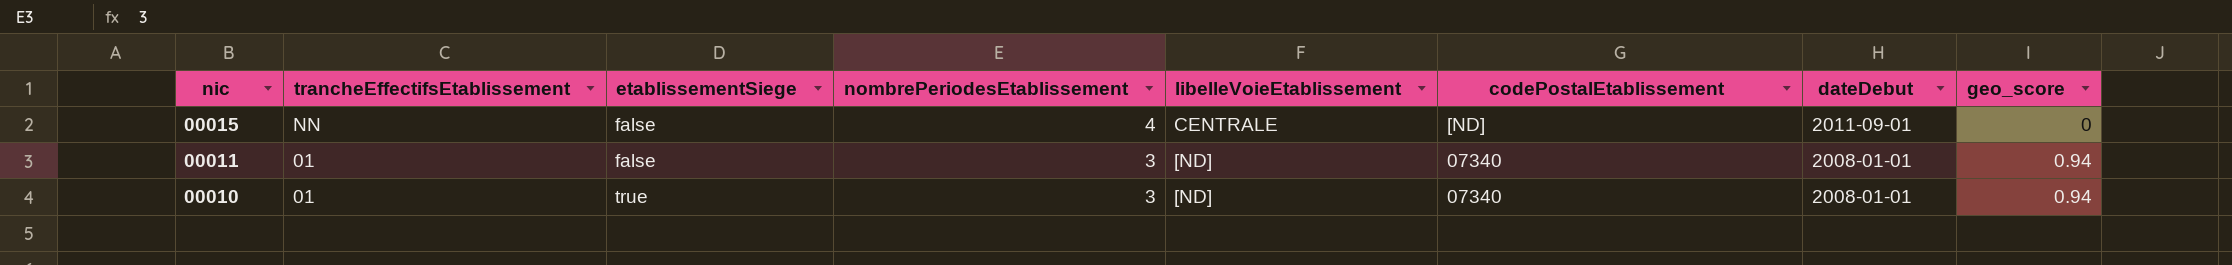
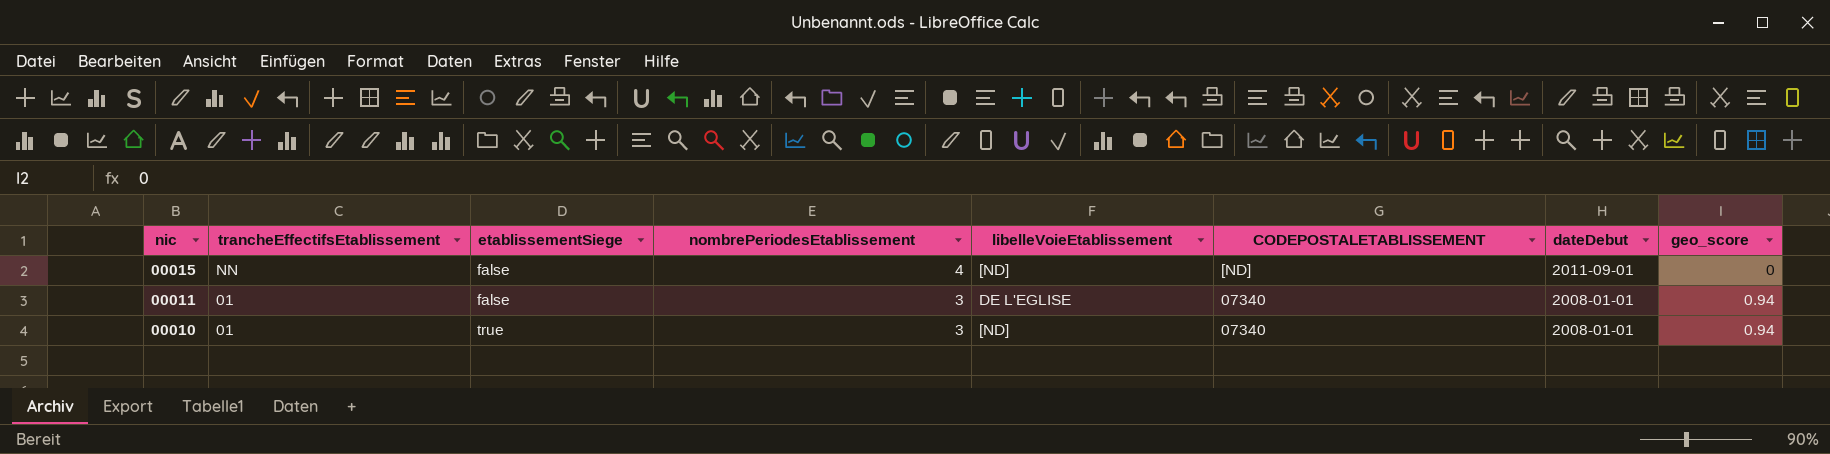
column name: codePostalEtablissement -> CODEPOSTALETABLISSEMENT
00015 | libelleVoieEtablissement: CENTRALE -> [ND]
00011 | libelleVoieEtablissement: [ND] -> DE L'EGLISE

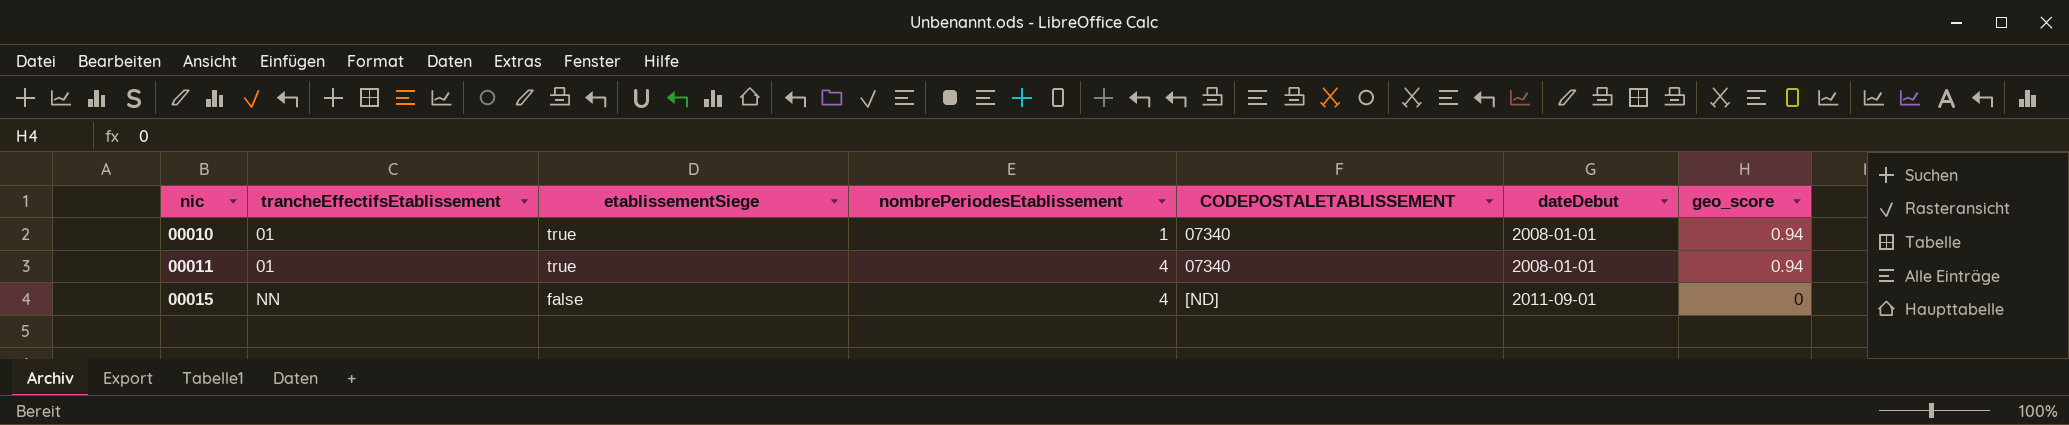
row order: nic descending -> nic ascending
column libelleVoieEtablissement | position: 5 -> none
00010 | nombrePeriodesEtablissement: 3 -> 1
00011 | etablissementSiege: false -> true
00011 | nombrePeriodesEtablissement: 3 -> 4

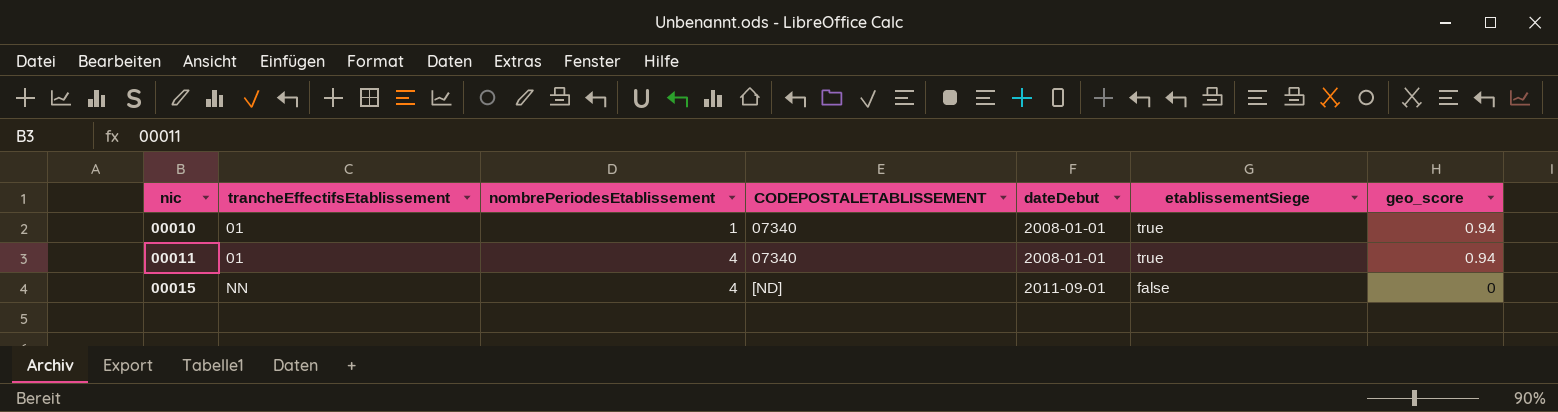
column etablissementSiege | position: 3 -> 6

